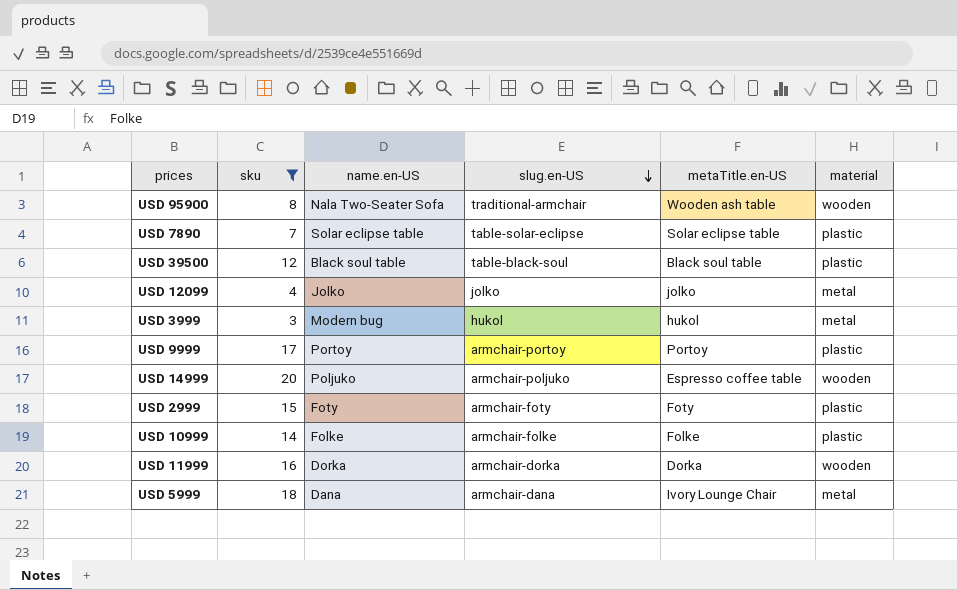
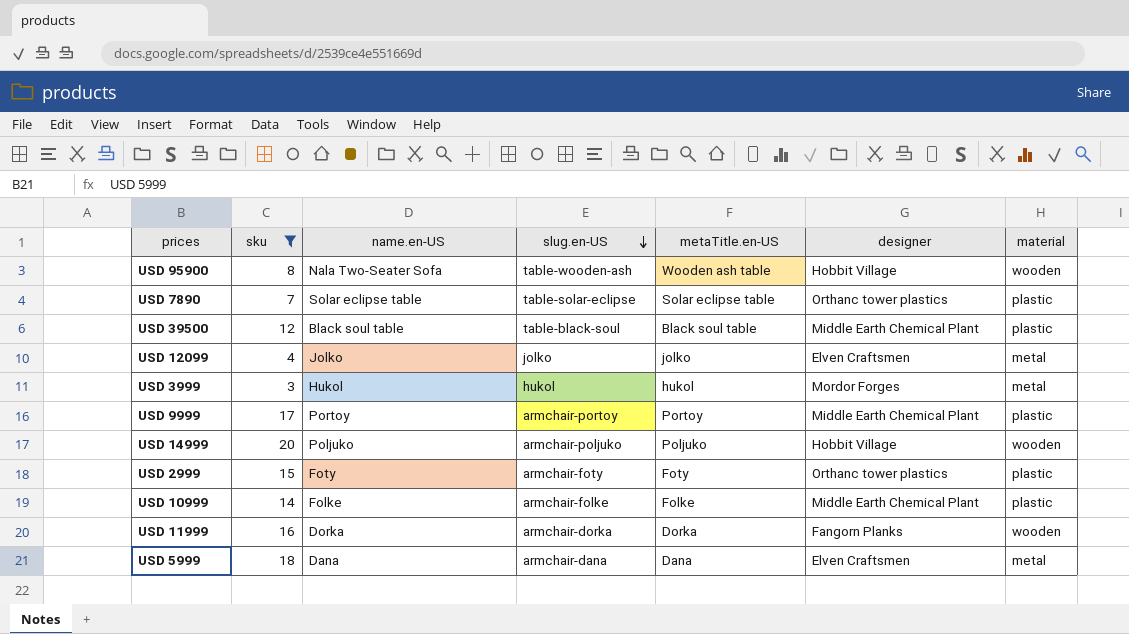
column designer | position: none -> 6
USD 95900 | slug.en-US: traditional-armchair -> table-wooden-ash
USD 3999 | name.en-US: Modern bug -> Hukol
USD 14999 | metaTitle.en-US: Espresso coffee table -> Poljuko
USD 5999 | metaTitle.en-US: Ivory Lounge Chair -> Dana

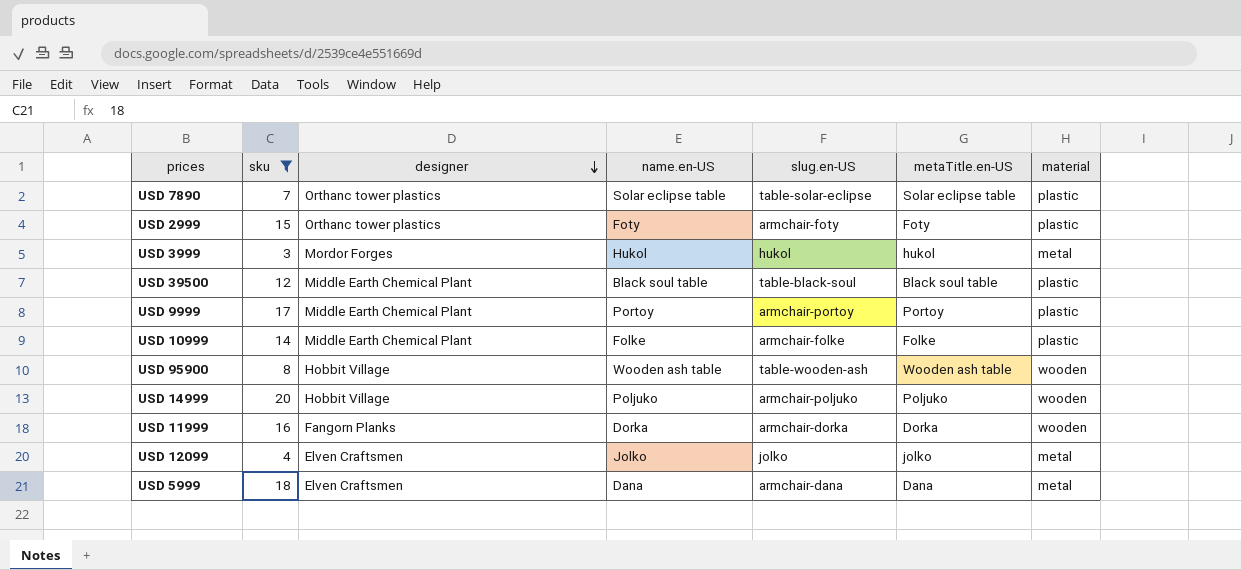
row order: slug.en-US descending -> designer descending
column designer | position: 6 -> 3
USD 95900 | name.en-US: Nala Two-Seater Sofa -> Wooden ash table

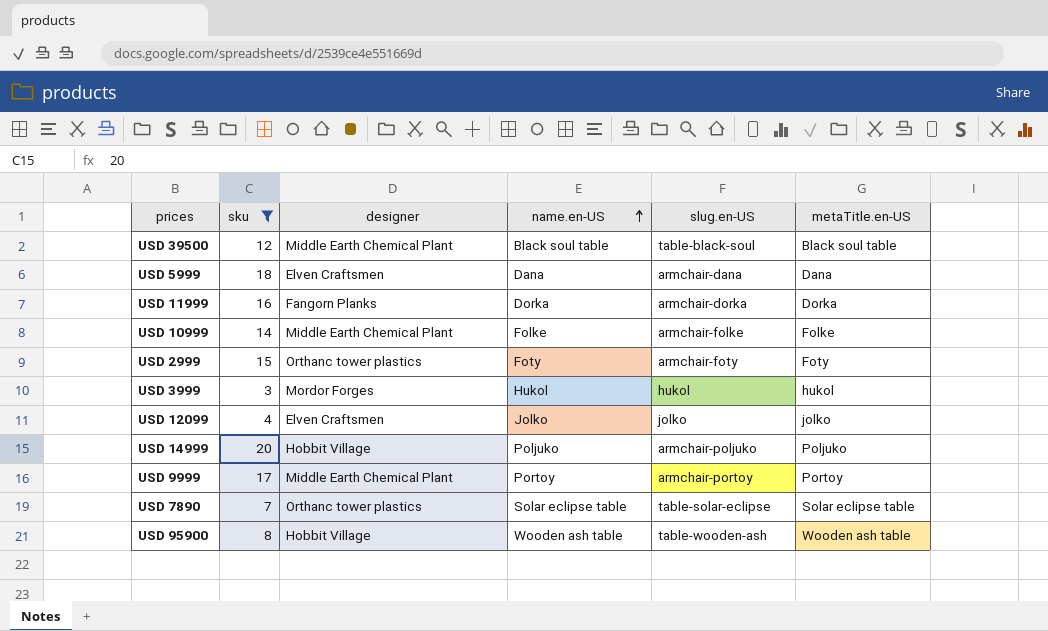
row order: designer descending -> name.en-US ascending
column material | position: 7 -> none

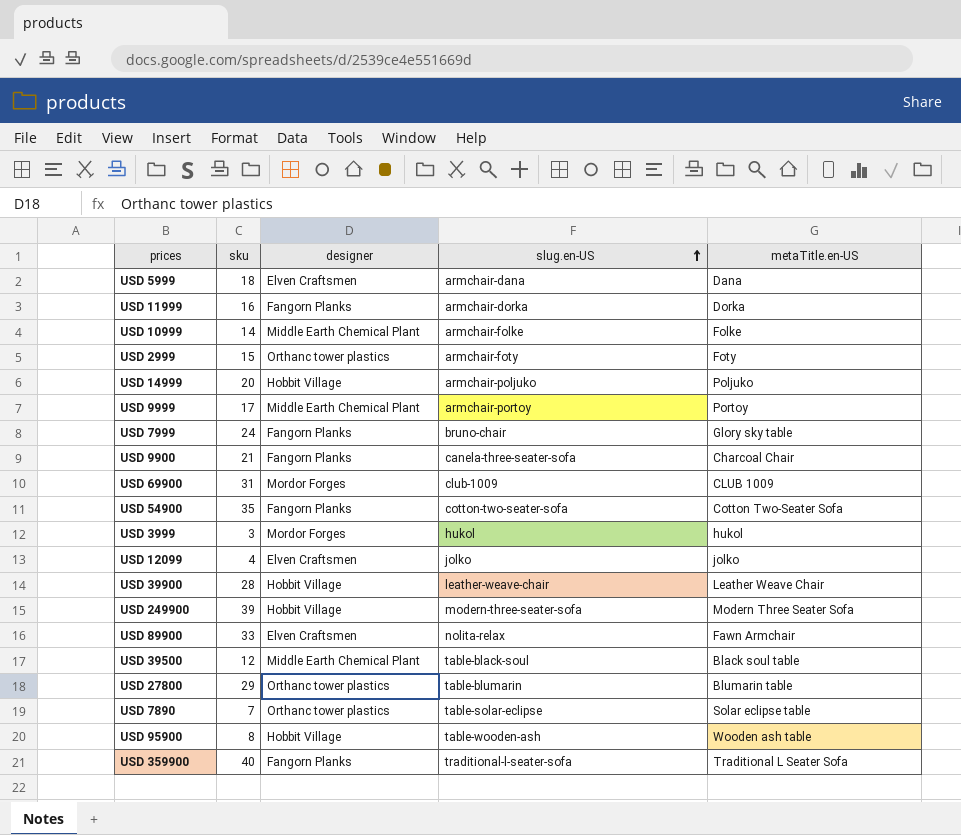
filter: sku <= 20 -> none
row order: name.en-US ascending -> slug.en-US ascending
column name.en-US | position: 4 -> none

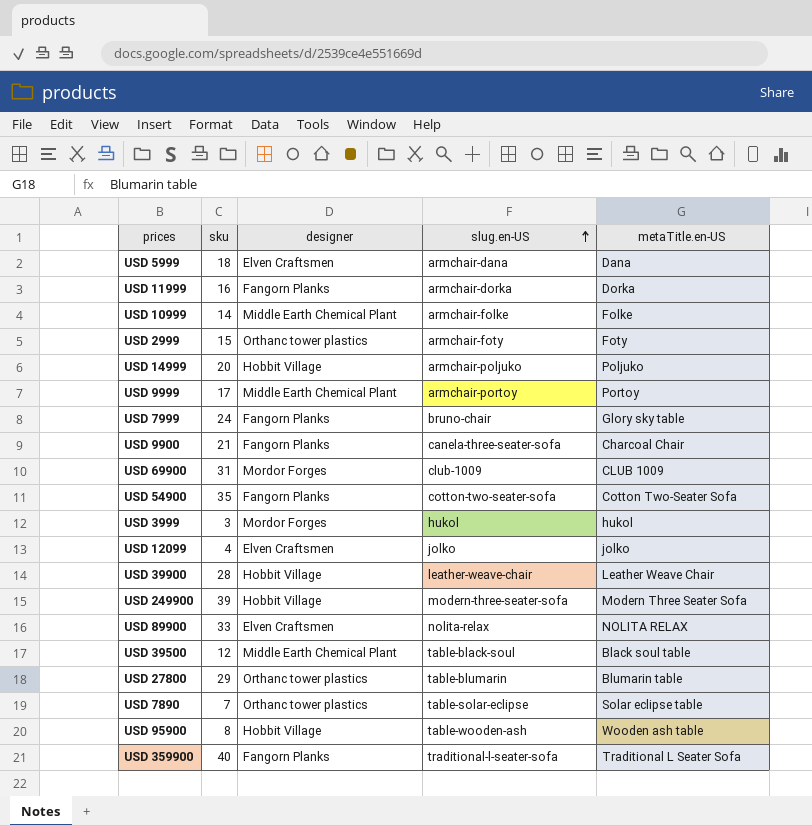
USD 89900 | metaTitle.en-US: Fawn Armchair -> NOLITA RELAX

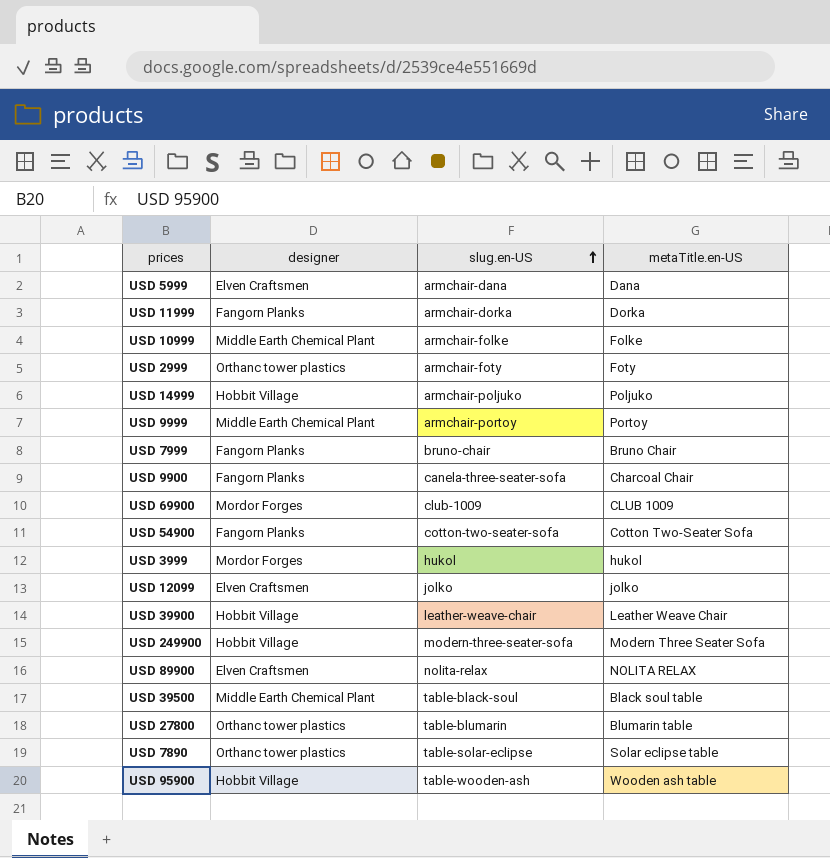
column sku | position: 2 -> none
row USD 359900: 40 | Fangorn Planks | traditional-l-seater-sofa | Traditional L Seater Sofa -> none
USD 7999 | metaTitle.en-US: Glory sky table -> Bruno Chair

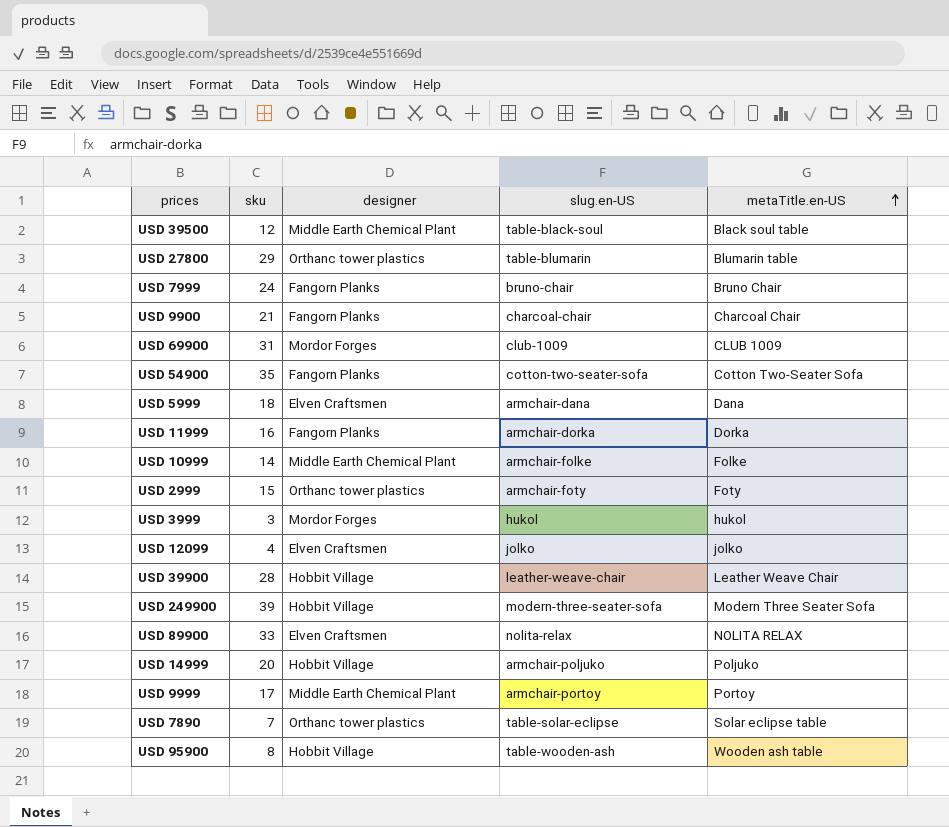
row order: slug.en-US ascending -> metaTitle.en-US ascending
column sku | position: none -> 2
USD 9900 | slug.en-US: canela-three-seater-sofa -> charcoal-chair

